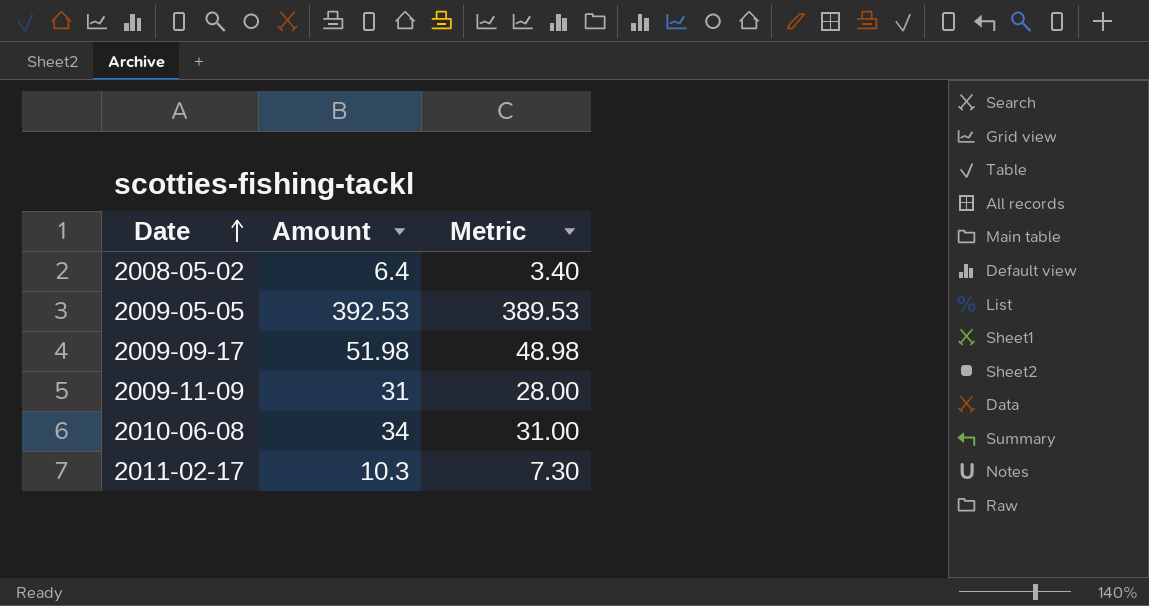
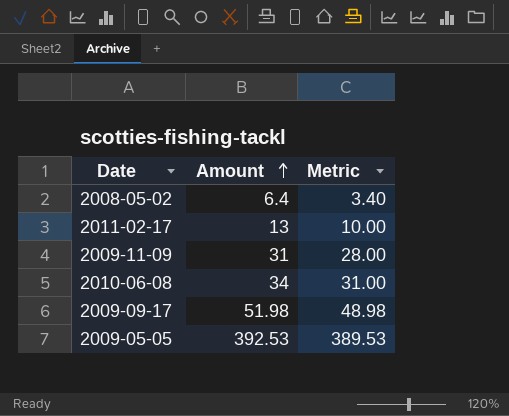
row order: Date ascending -> Amount ascending
2011-02-17 | Amount: 10.3 -> 13
2011-02-17 | Metric: 7.30 -> 10.00

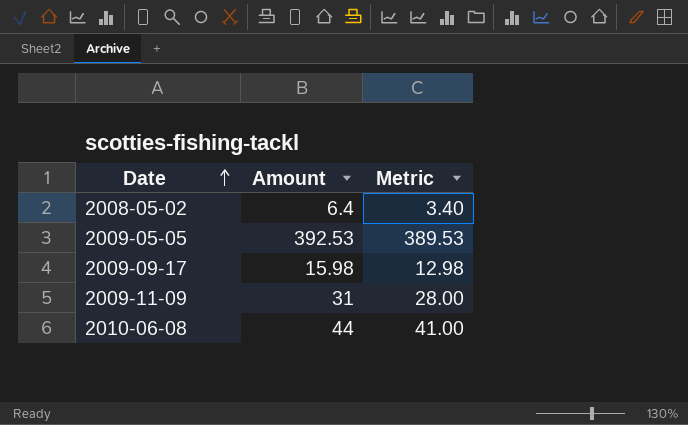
row order: Amount ascending -> Date ascending
row 2011-02-17: 13 | 10.00 -> none
2009-09-17 | Amount: 51.98 -> 15.98
2009-09-17 | Metric: 48.98 -> 12.98
2010-06-08 | Amount: 34 -> 44
2010-06-08 | Metric: 31.00 -> 41.00

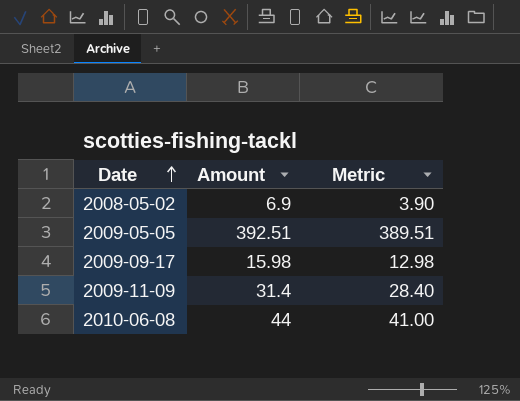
2008-05-02 | Amount: 6.4 -> 6.9
2008-05-02 | Metric: 3.40 -> 3.90
2009-05-05 | Amount: 392.53 -> 392.51
2009-05-05 | Metric: 389.53 -> 389.51
2009-11-09 | Amount: 31 -> 31.4
2009-11-09 | Metric: 28.00 -> 28.40

